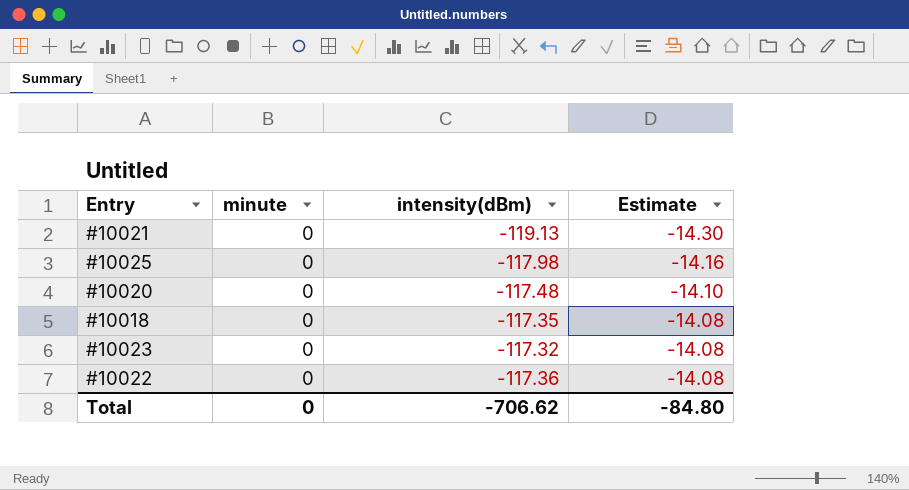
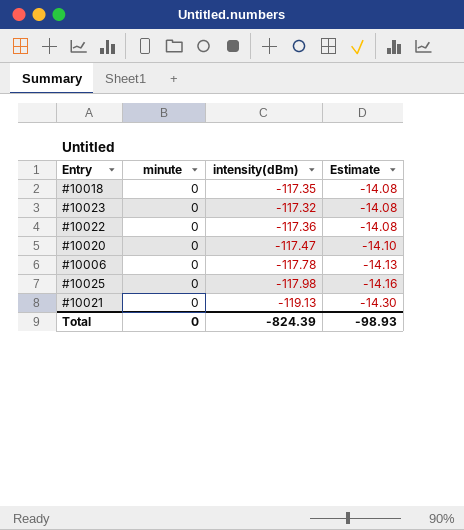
row order: Estimate ascending -> Estimate descending
#10020 | intensity(dBm): -117.48 -> -117.47
row #10006: none -> 0 | -117.78 | -14.13
Total | intensity(dBm): -706.62 -> -824.39
Total | Estimate: -84.80 -> -98.93

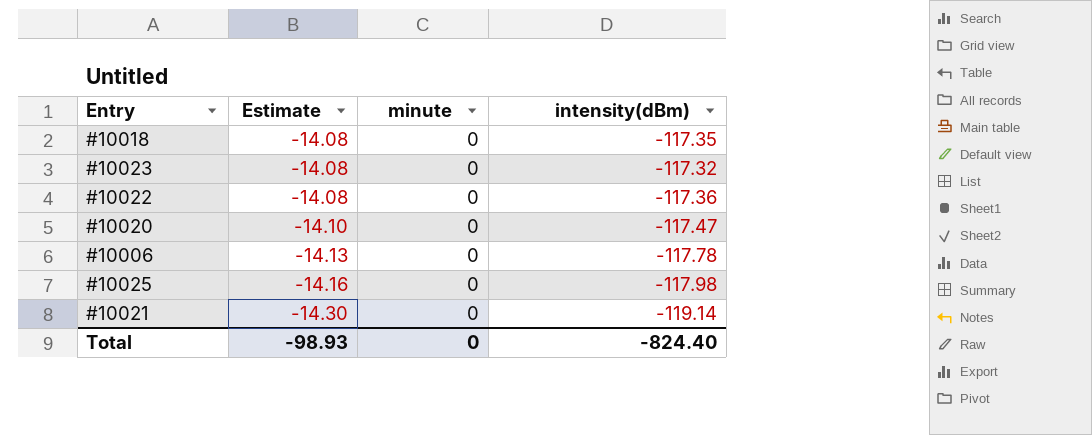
column Estimate | position: 4 -> 2
#10021 | intensity(dBm): -119.13 -> -119.14
Total | intensity(dBm): -824.39 -> -824.40

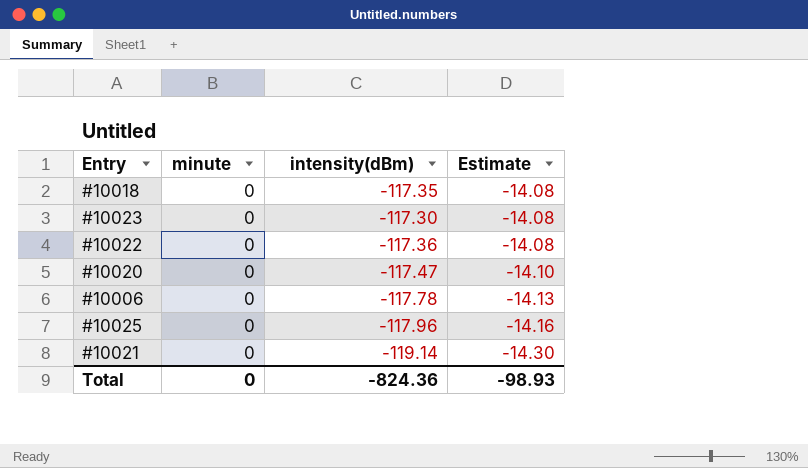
column Estimate | position: 2 -> 4
#10023 | intensity(dBm): -117.32 -> -117.30
#10025 | intensity(dBm): -117.98 -> -117.96
Total | intensity(dBm): -824.40 -> -824.36

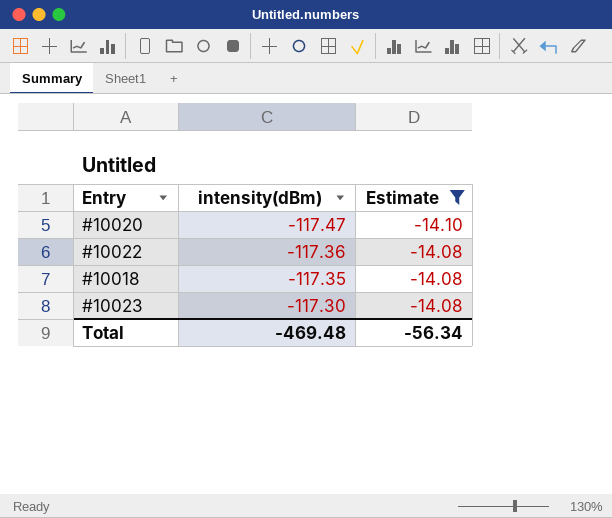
filter: none -> Estimate >= -14.10
row order: Estimate descending -> intensity(dBm) ascending
column minute | position: 2 -> none
Total | intensity(dBm): -824.36 -> -469.48
Total | Estimate: -98.93 -> -56.34

